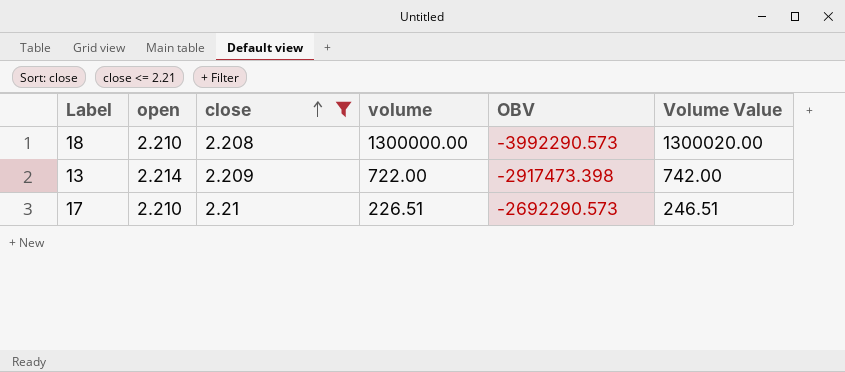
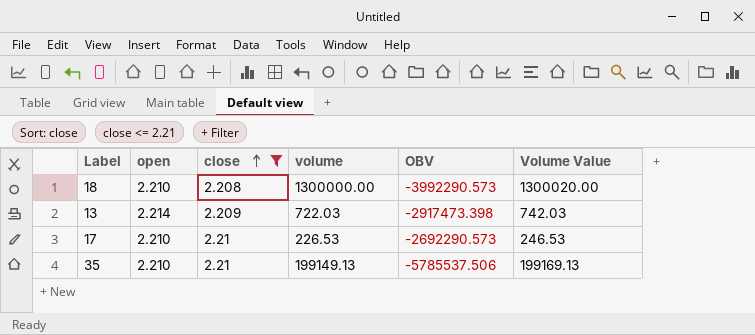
13 | volume: 722.00 -> 722.03
13 | Volume Value: 742.00 -> 742.03
17 | volume: 226.51 -> 226.53
17 | Volume Value: 246.51 -> 246.53
row 35: none -> 2.210 | 2.21 | 199149.13 | -5785537.506 | 199169.13

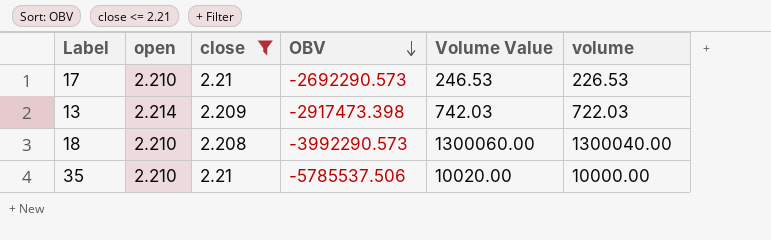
row order: close ascending -> OBV descending
column volume | position: 4 -> 6
18 | Volume Value: 1300020.00 -> 1300060.00
18 | volume: 1300000.00 -> 1300040.00
35 | Volume Value: 199169.13 -> 10020.00
35 | volume: 199149.13 -> 10000.00

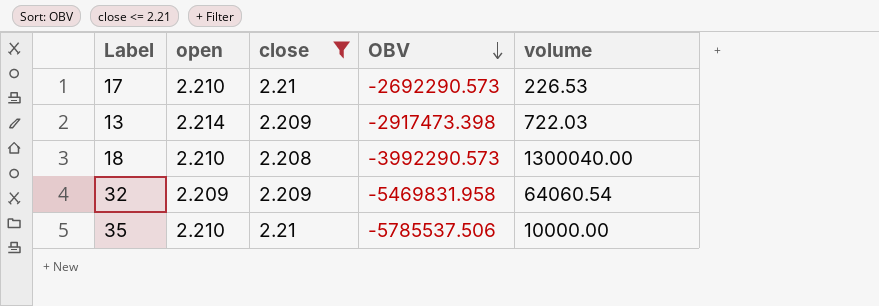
column Volume Value | formula: [volume] + 20 -> none
row 32: none -> 2.209 | 2.209 | -5469831.958 | 64060.54

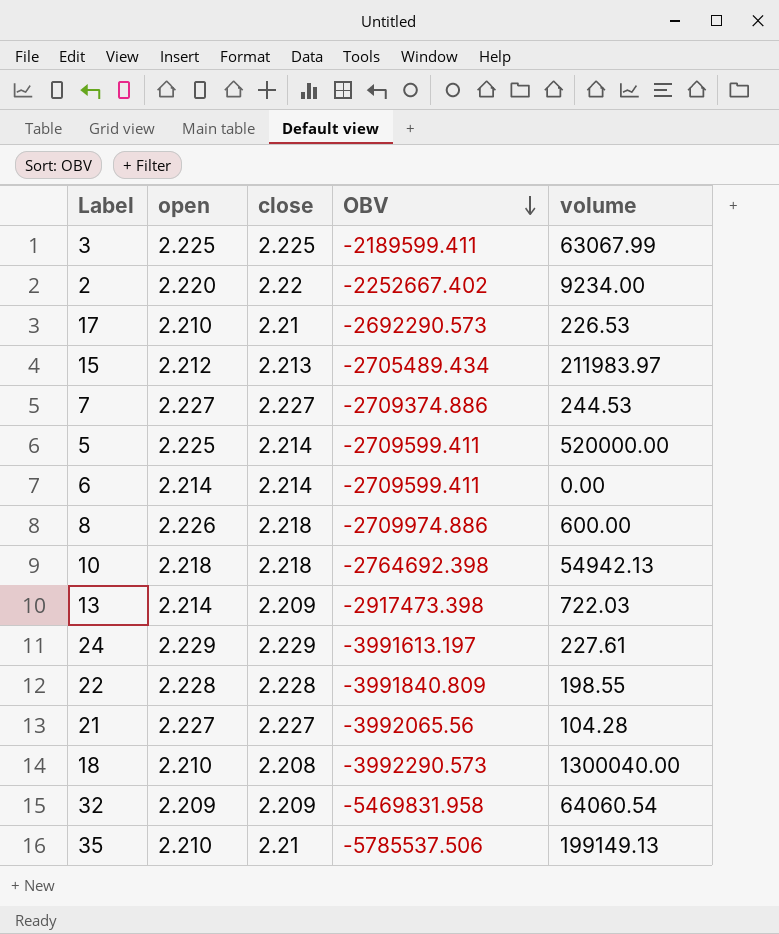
filter: close <= 2.21 -> none
35 | volume: 10000.00 -> 199149.13

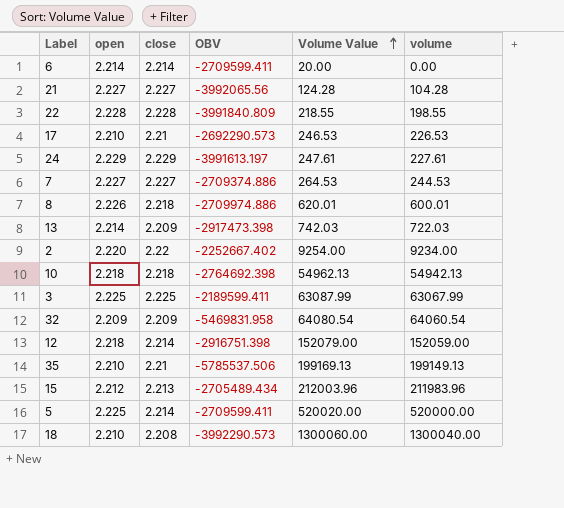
row order: OBV descending -> Volume Value ascending
column Volume Value | formula: none -> [volume] + 20
8 | volume: 600.00 -> 600.01
row 12: none -> 2.218 | 2.214 | -2916751.398 | 152079.00 | 152059.00
15 | volume: 211983.97 -> 211983.96

